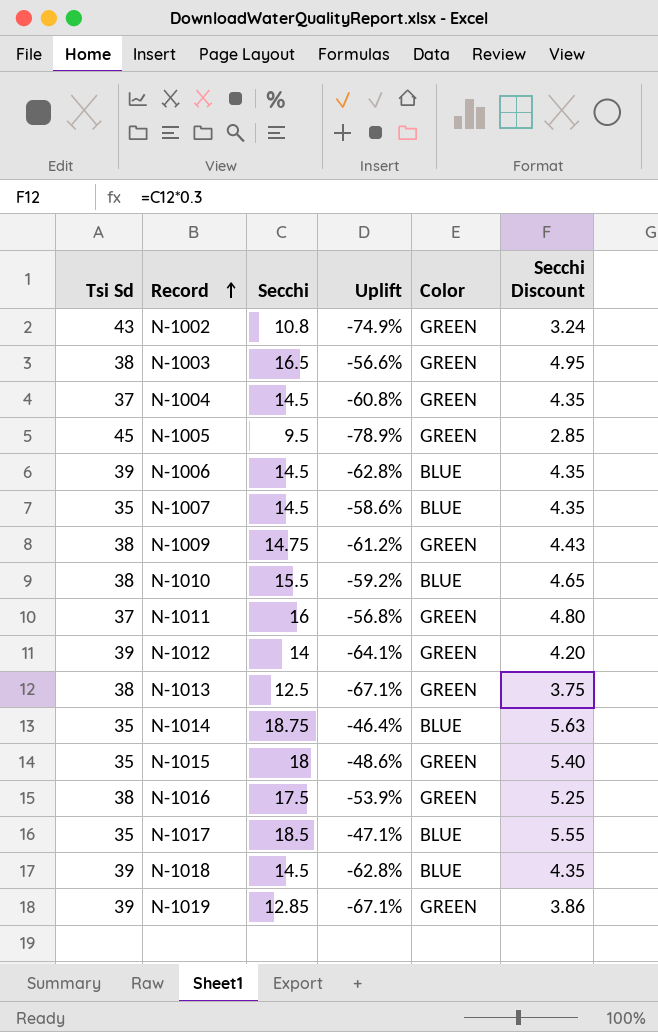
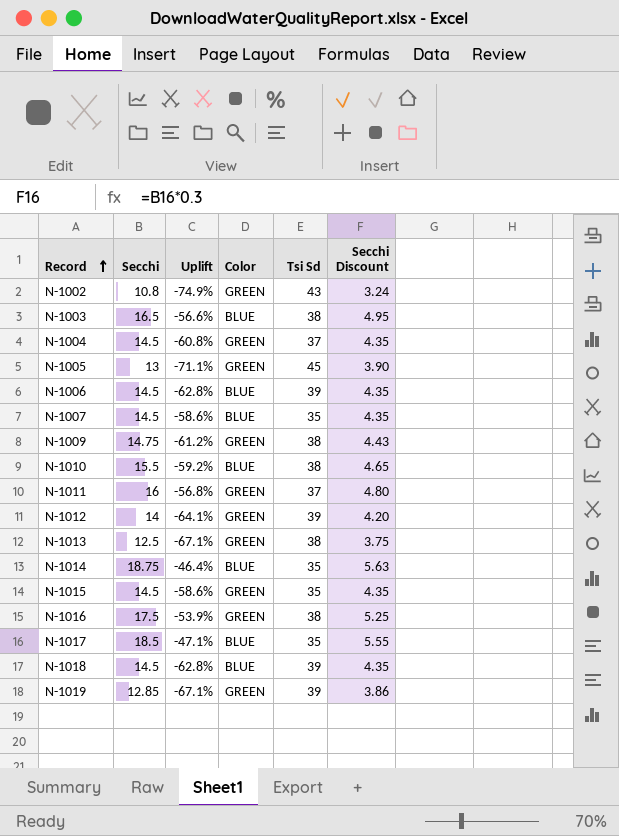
column Tsi Sd | position: 1 -> 5
N-1003 | Color: GREEN -> BLUE
N-1005 | Secchi: 9.5 -> 13
N-1005 | Uplift: -78.9% -> -71.1%
N-1005 | Secchi Discount: 2.85 -> 3.90
N-1015 | Secchi: 18 -> 14.5
N-1015 | Uplift: -48.6% -> -58.6%
N-1015 | Secchi Discount: 5.40 -> 4.35

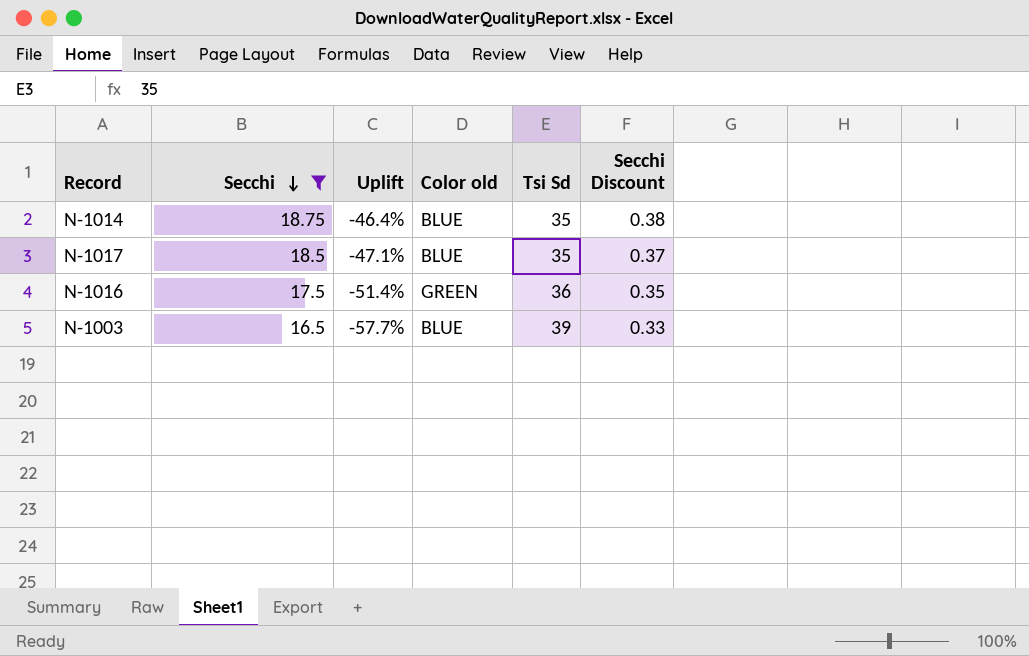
filter: none -> Secchi >= 16.5
row order: Record ascending -> Secchi descending
column name: Color -> Color old
column Secchi Discount | formula: [Secchi] * 0.3 -> [Secchi] * 0.02
N-1016 | Uplift: -53.9% -> -51.4%
N-1016 | Tsi Sd: 38 -> 36
N-1003 | Uplift: -56.6% -> -57.7%
N-1003 | Tsi Sd: 38 -> 39

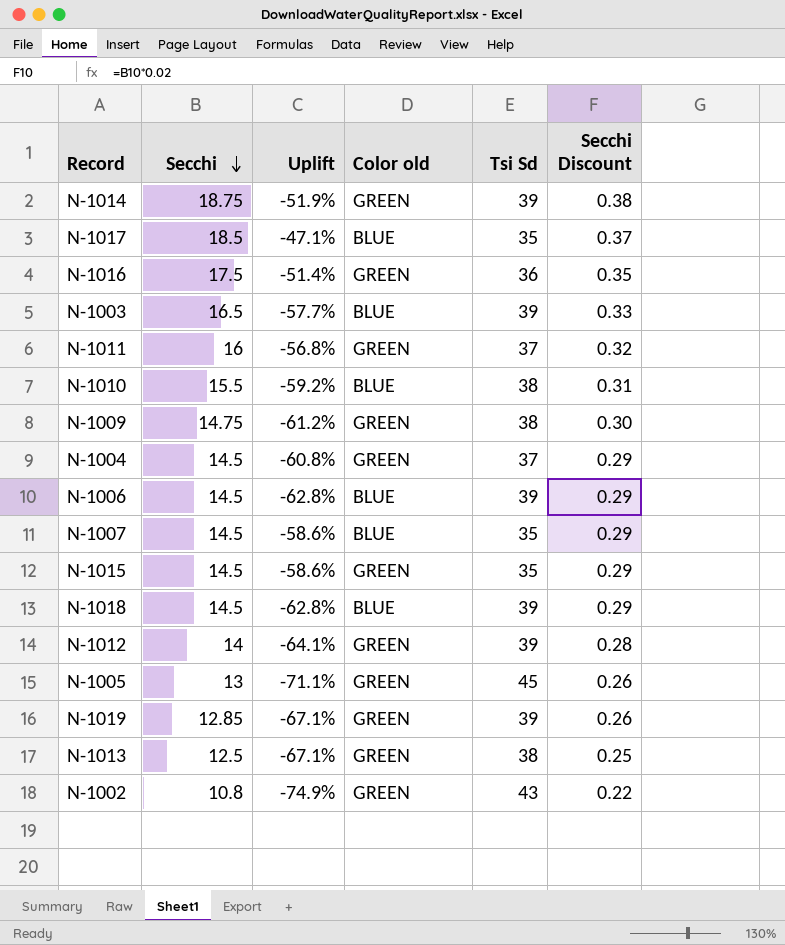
filter: Secchi >= 16.5 -> none
N-1014 | Uplift: -46.4% -> -51.9%
N-1014 | Color old: BLUE -> GREEN
N-1014 | Tsi Sd: 35 -> 39

